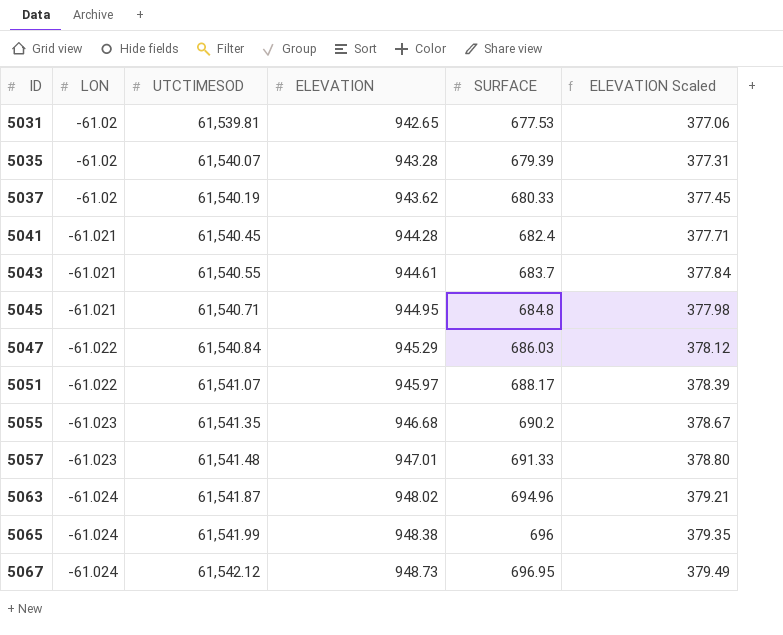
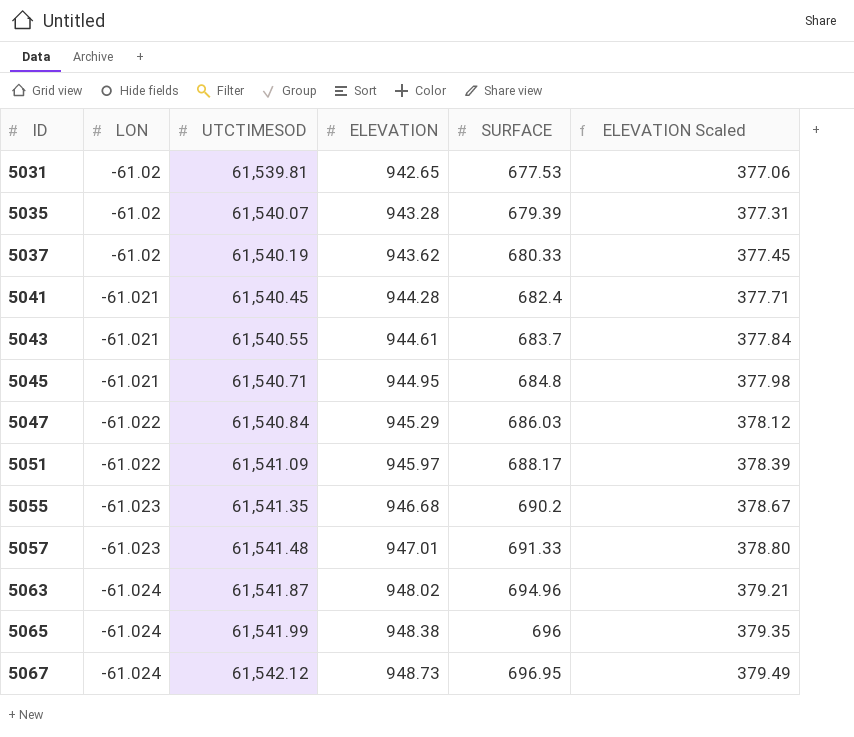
5051 | UTCTIMESOD: 61,541.07 -> 61,541.09

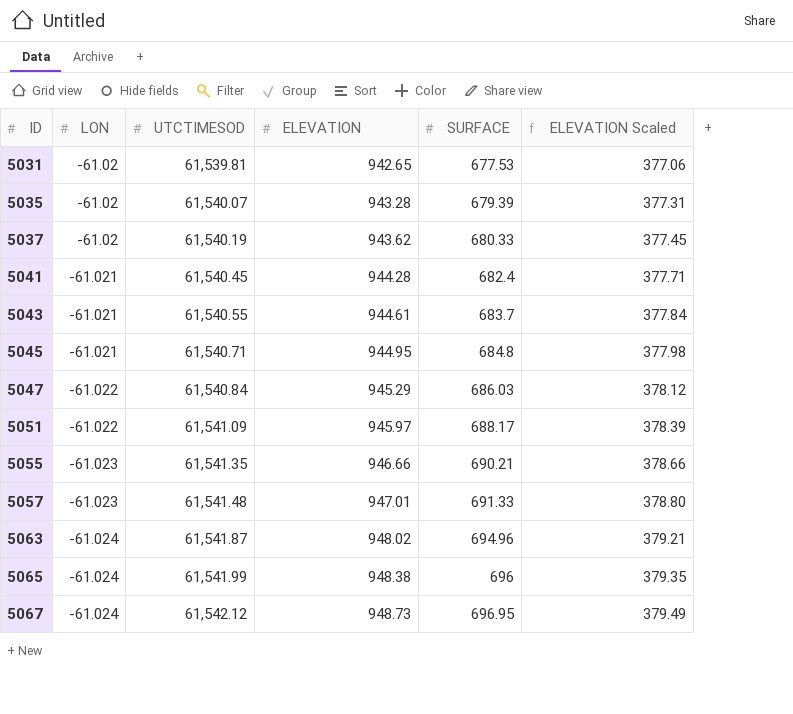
5055 | ELEVATION: 946.68 -> 946.66
5055 | SURFACE: 690.2 -> 690.21
5055 | ELEVATION Scaled: 378.67 -> 378.66

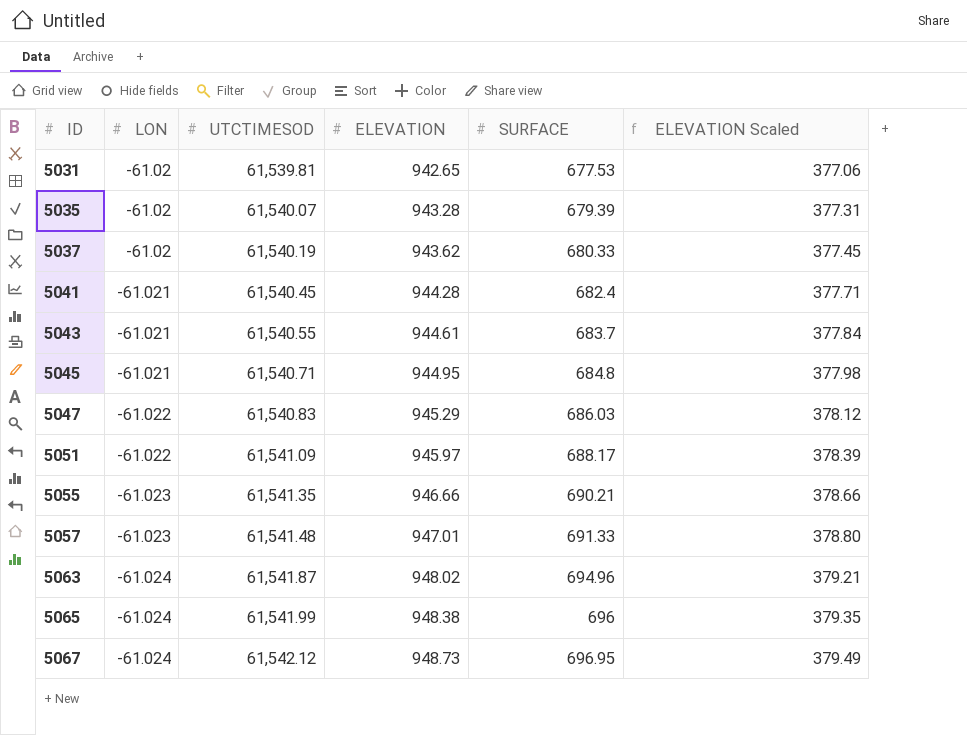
5047 | UTCTIMESOD: 61,540.84 -> 61,540.83

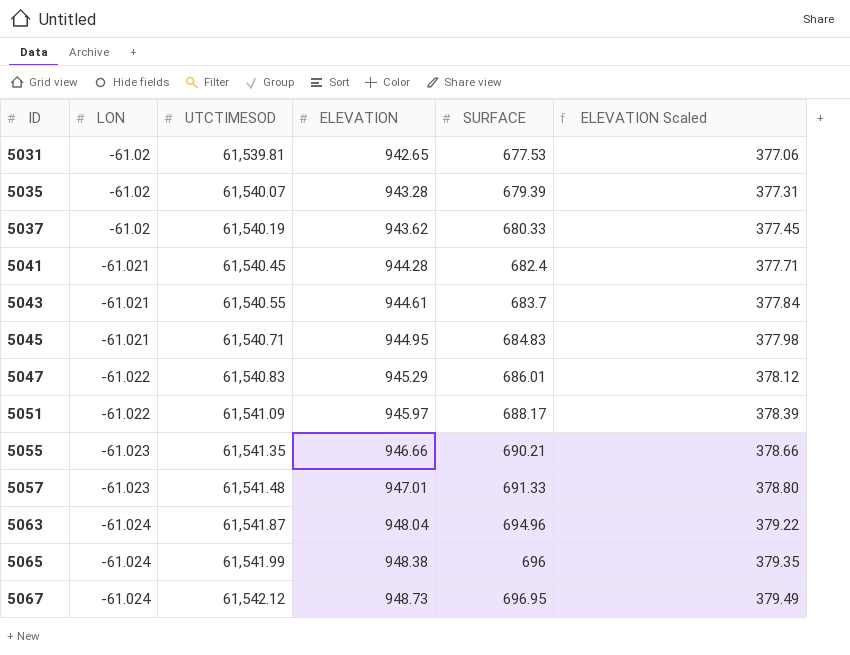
5045 | SURFACE: 684.8 -> 684.83
5047 | SURFACE: 686.03 -> 686.01
5063 | ELEVATION: 948.02 -> 948.04
5063 | ELEVATION Scaled: 379.21 -> 379.22

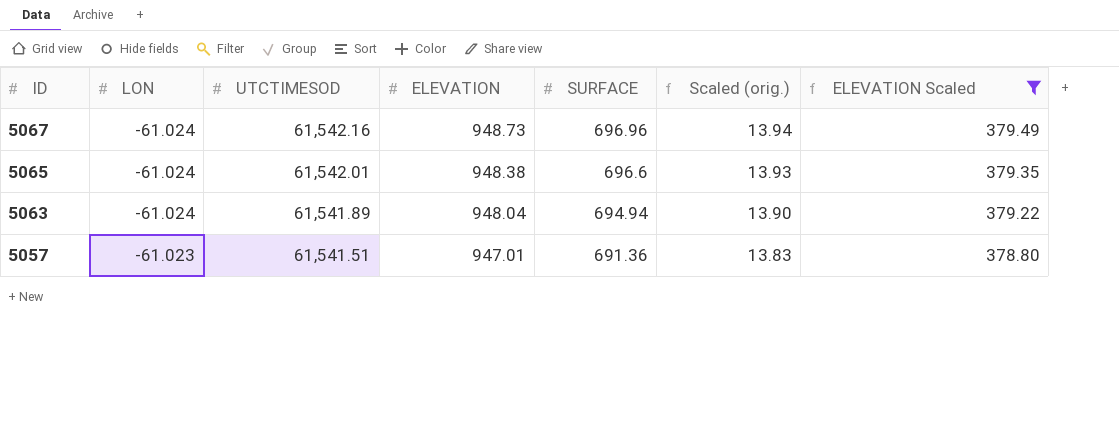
filter: none -> ELEVATION Scaled >= 378.80
row order: ID ascending -> ID descending
column Scaled (orig.) | formula: none -> [SURFACE] * 0.02
5067 | UTCTIMESOD: 61,542.12 -> 61,542.16
5067 | SURFACE: 696.95 -> 696.96
5065 | UTCTIMESOD: 61,541.99 -> 61,542.01
5065 | SURFACE: 696 -> 696.6
5063 | UTCTIMESOD: 61,541.87 -> 61,541.89
5063 | SURFACE: 694.96 -> 694.94
5057 | UTCTIMESOD: 61,541.48 -> 61,541.51
5057 | SURFACE: 691.33 -> 691.36

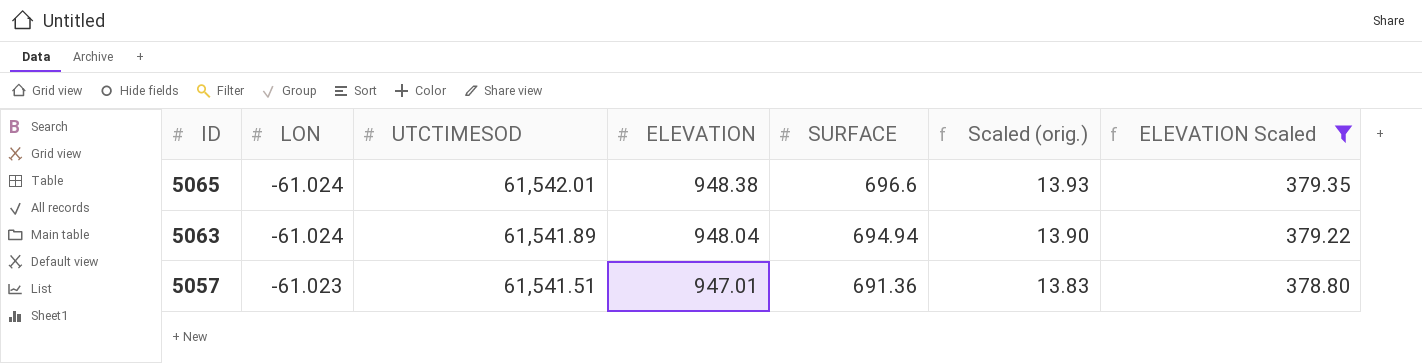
row 5067: -61.024 | 61,542.16 | 948.73 | 696.96 | 13.94 | 379.49 -> none

